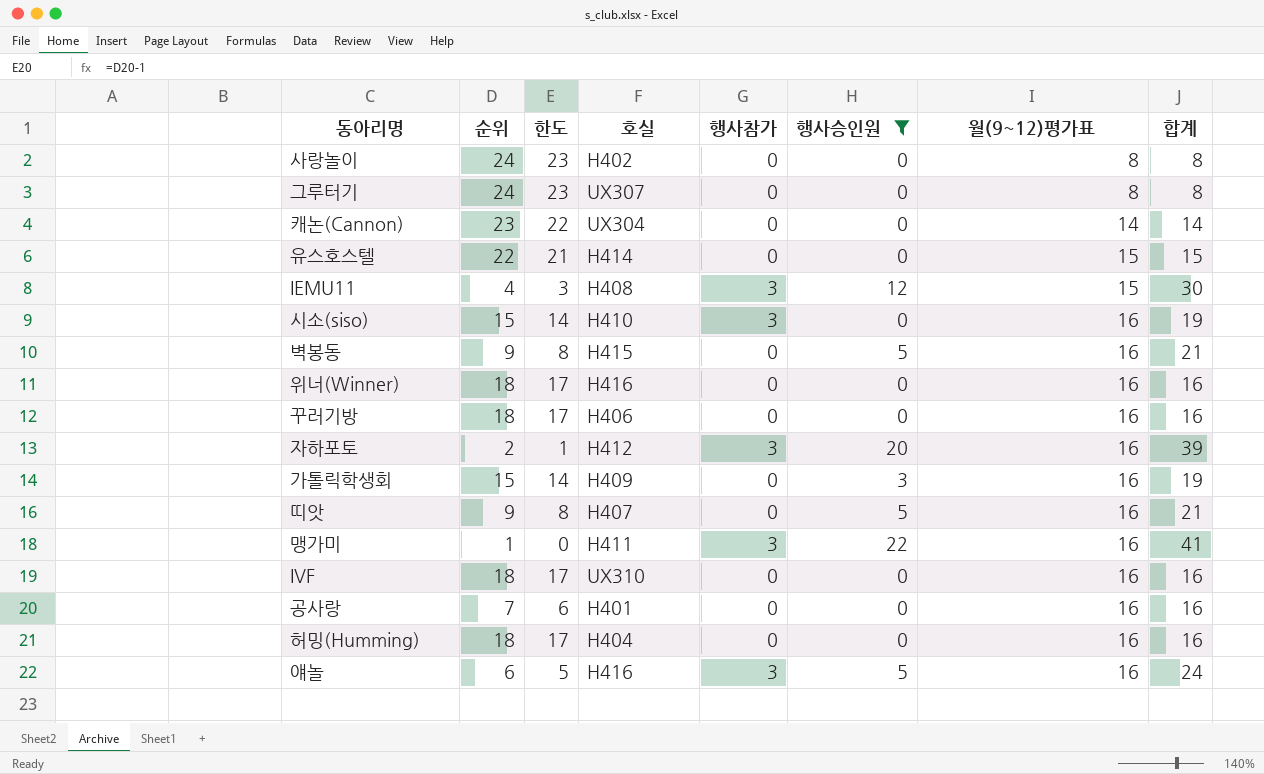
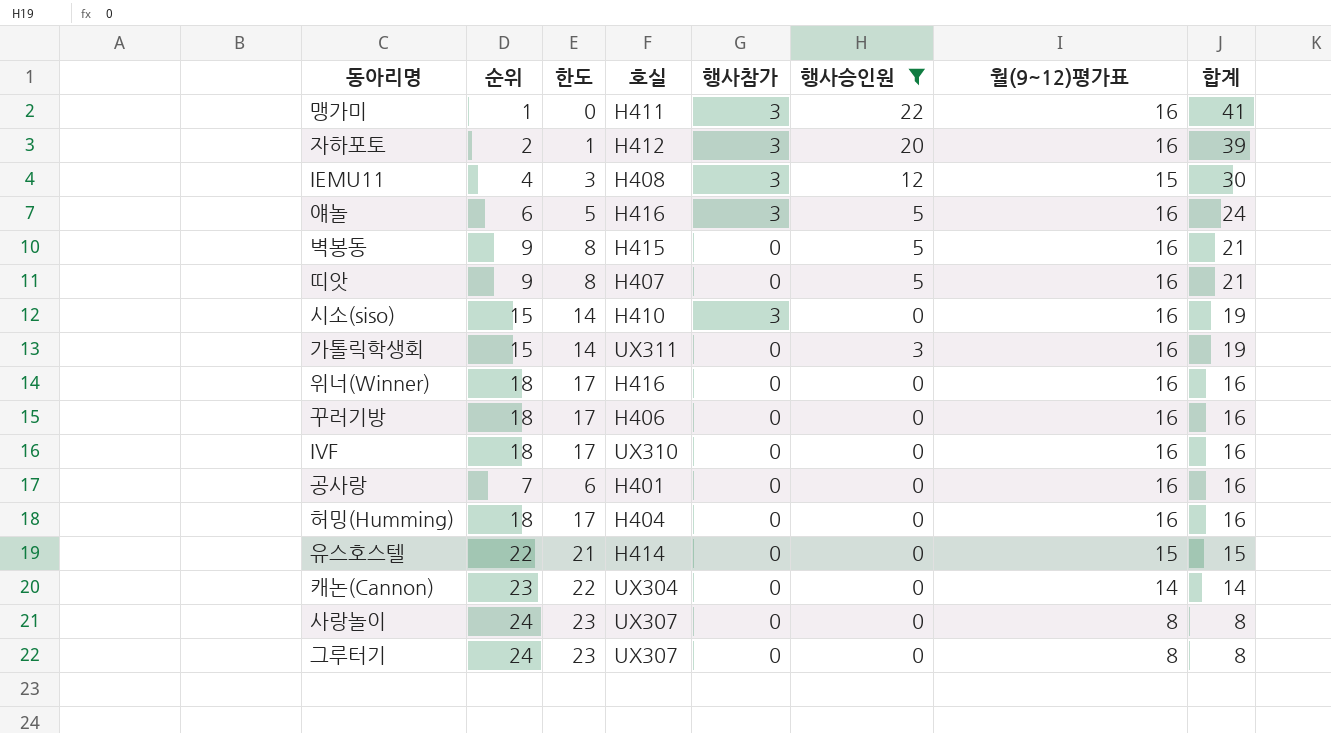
row order: 월(9~12)평가표 ascending -> 합계 descending
가톨릭학생회 | 호실: H409 -> UX311
사랑놀이 | 호실: H402 -> UX307

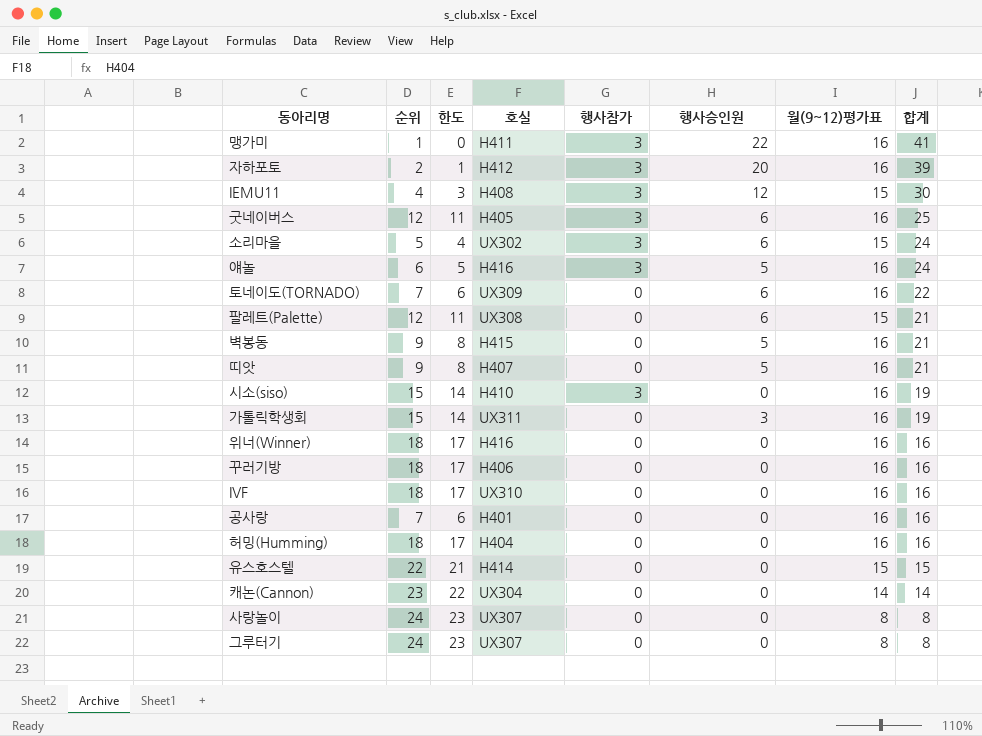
filter: 행사승인원 != 6 -> none

